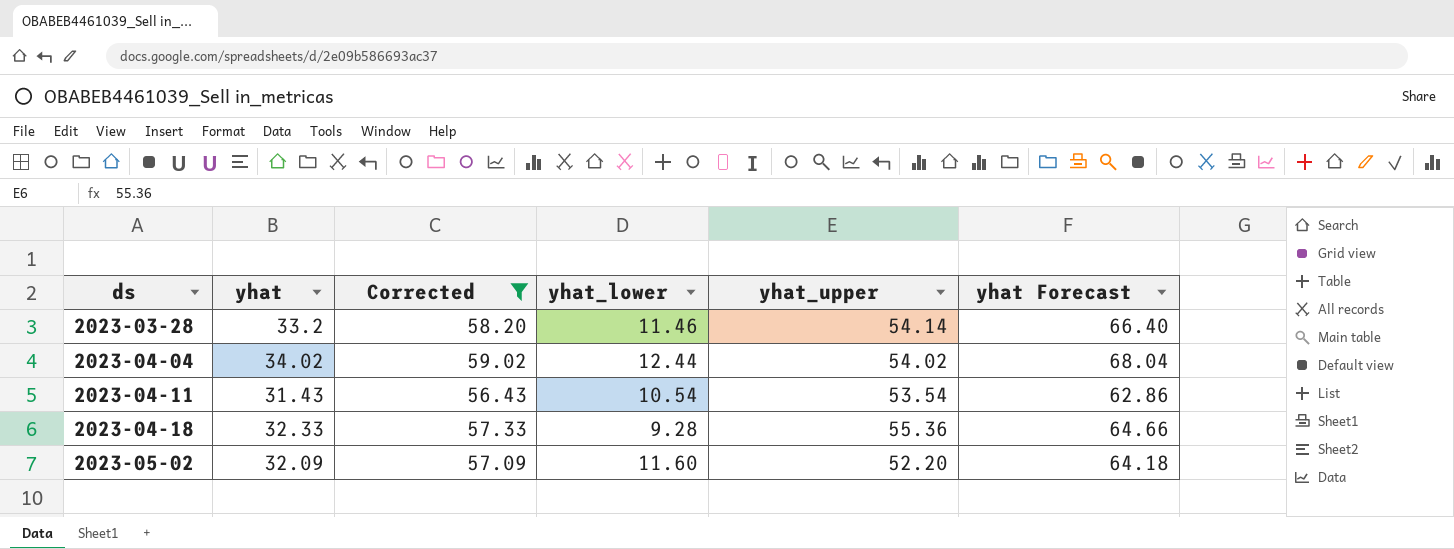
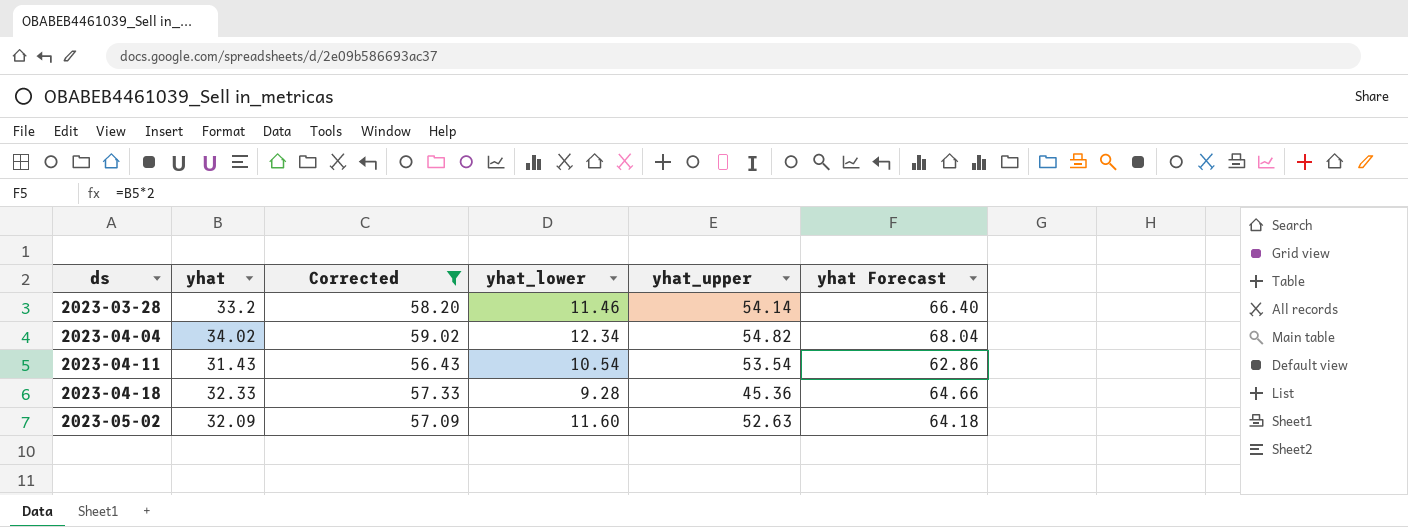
2023-04-04 | yhat_lower: 12.44 -> 12.34
2023-04-04 | yhat_upper: 54.02 -> 54.82
2023-04-18 | yhat_upper: 55.36 -> 45.36
2023-05-02 | yhat_upper: 52.20 -> 52.63

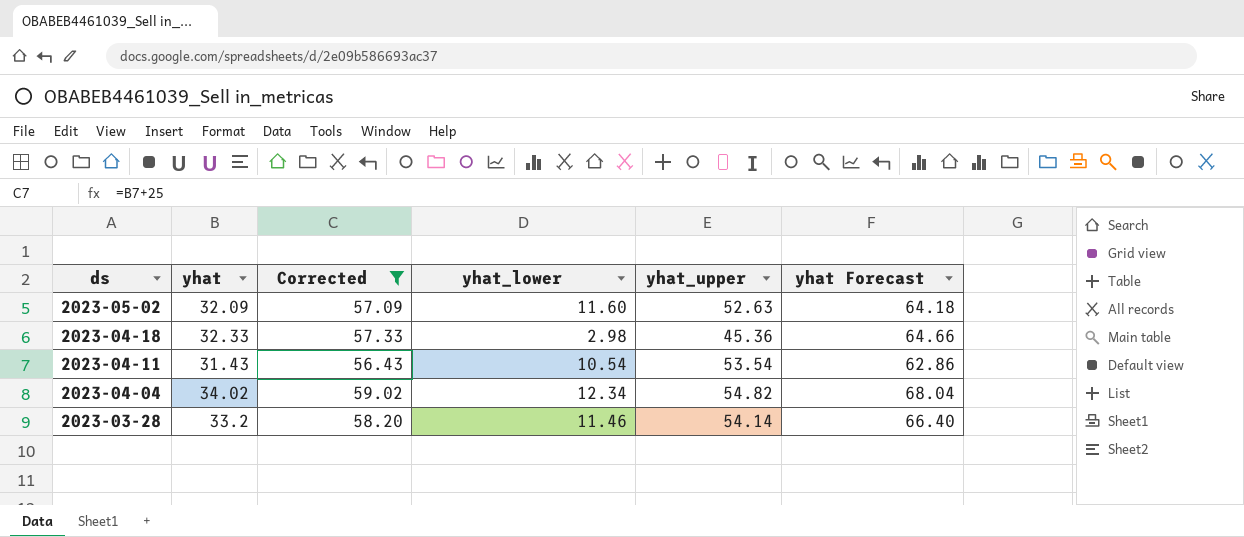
row order: ds ascending -> ds descending
2023-04-18 | yhat_lower: 9.28 -> 2.98

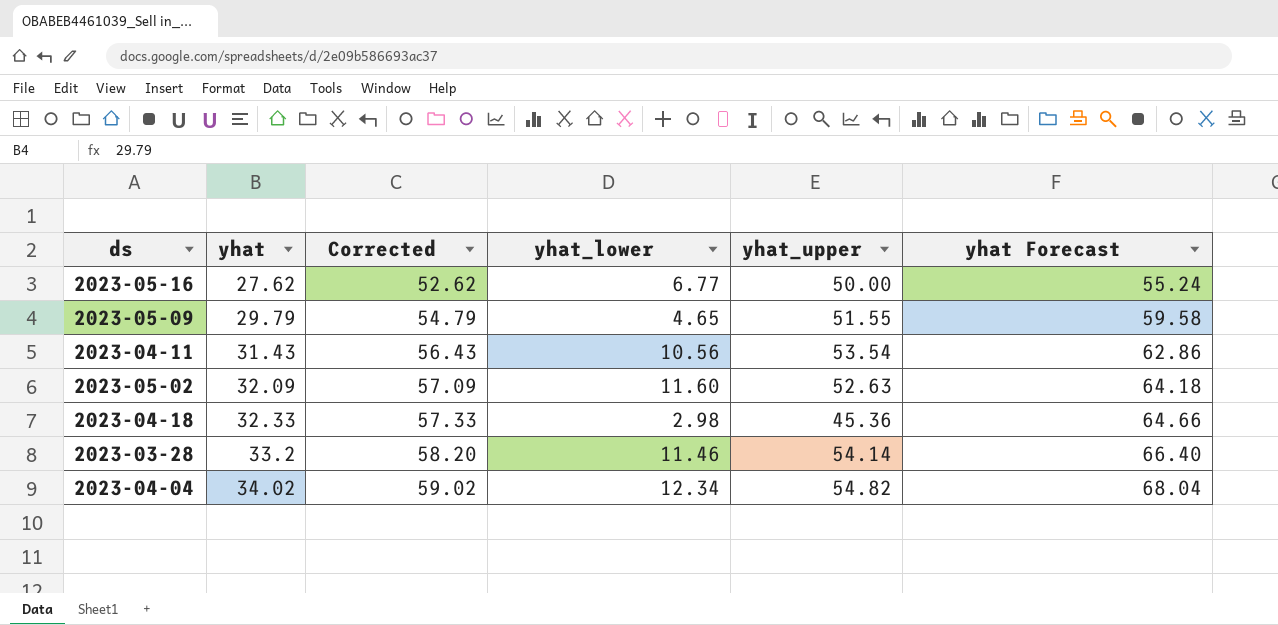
filter: Corrected >= 56.43 -> none
row order: ds descending -> yhat ascending
2023-04-11 | yhat_lower: 10.54 -> 10.56

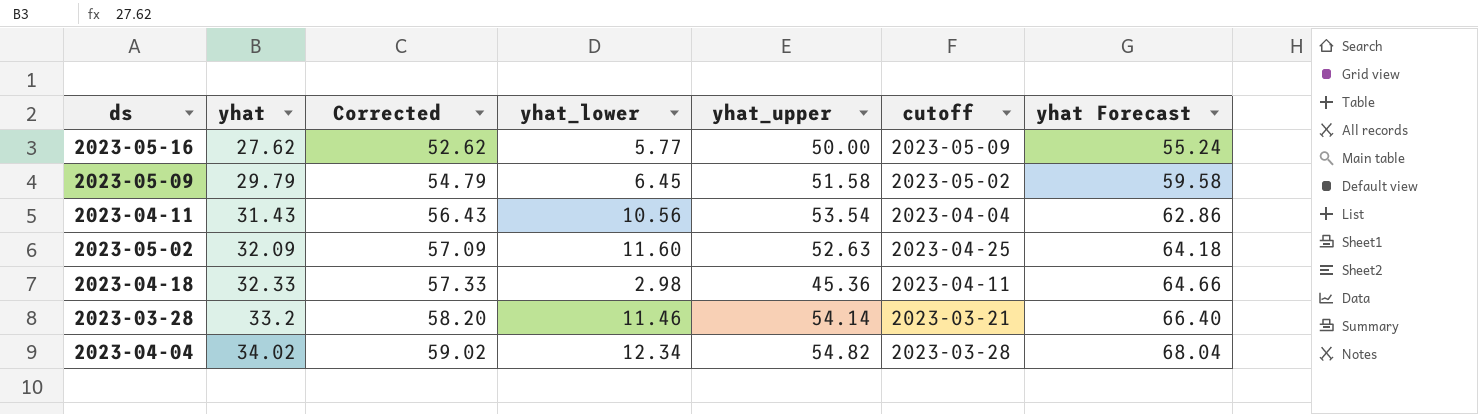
column cutoff | position: none -> 6
2023-05-16 | yhat_lower: 6.77 -> 5.77
2023-05-09 | yhat_lower: 4.65 -> 6.45
2023-05-09 | yhat_upper: 51.55 -> 51.58

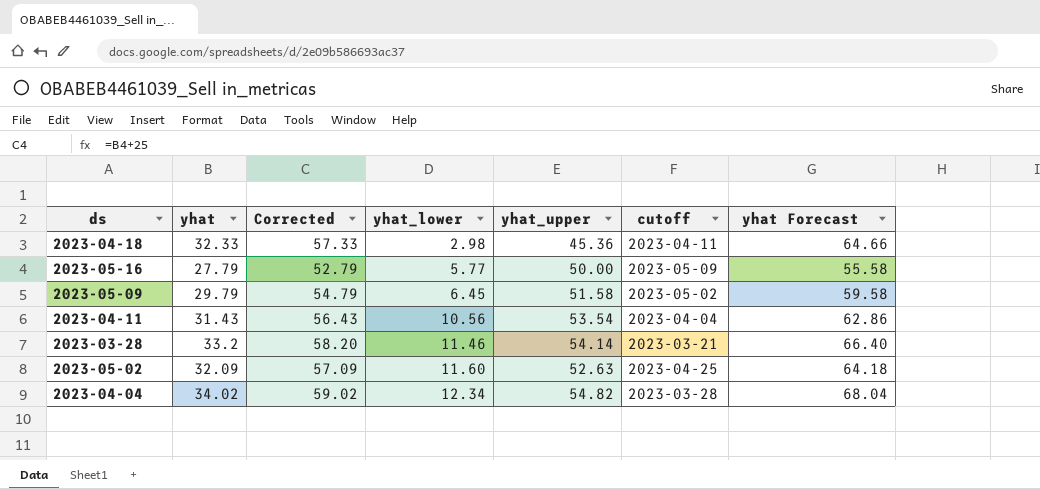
row order: yhat ascending -> yhat_lower ascending
2023-05-16 | yhat: 27.62 -> 27.79
2023-05-16 | Corrected: 52.62 -> 52.79
2023-05-16 | yhat Forecast: 55.24 -> 55.58

